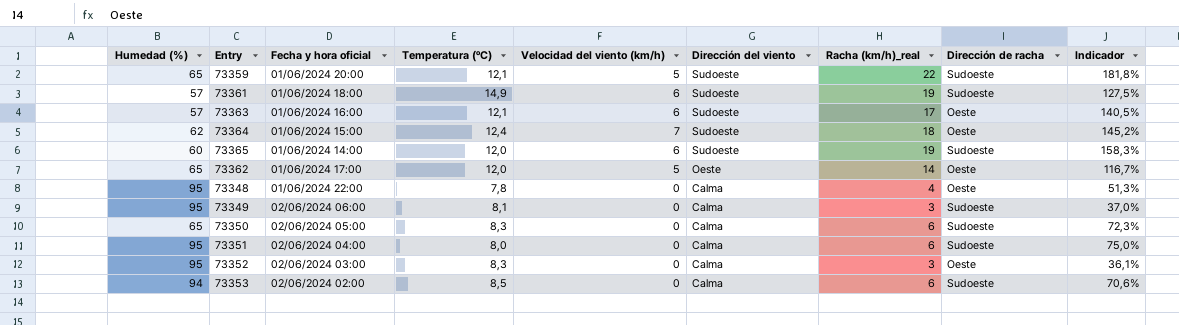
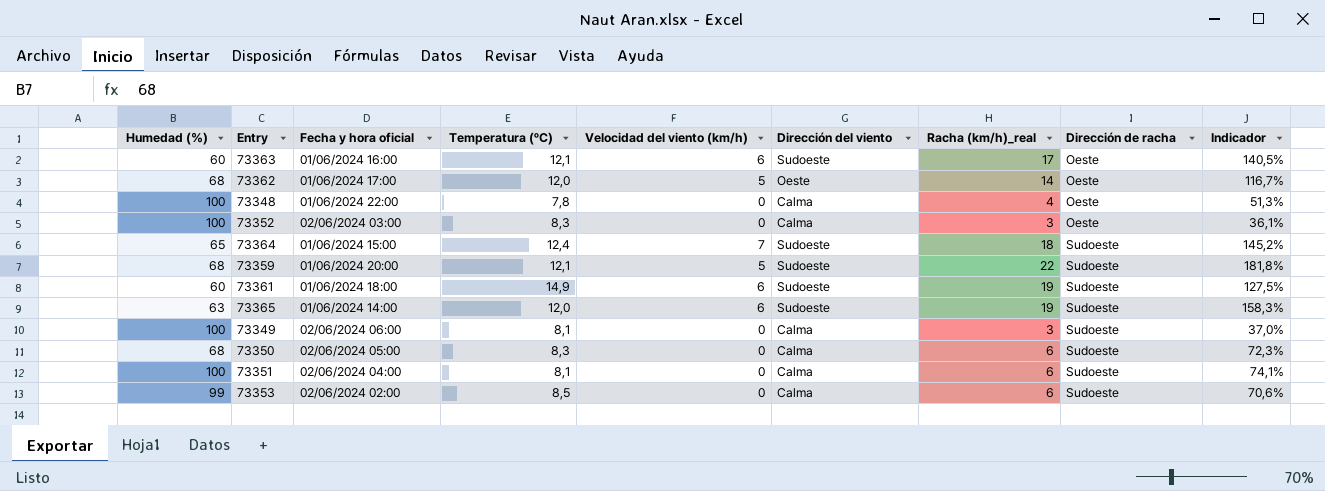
row order: Dirección del viento descending -> Dirección de racha ascending
73363 | Humedad (%): 57 -> 60
73362 | Humedad (%): 65 -> 68
73348 | Humedad (%): 95 -> 100
73352 | Humedad (%): 95 -> 100
73364 | Humedad (%): 62 -> 65
73364 | Dirección de racha: Oeste -> Sudoeste
73359 | Humedad (%): 65 -> 68
73361 | Humedad (%): 57 -> 60
73365 | Humedad (%): 60 -> 63
73349 | Humedad (%): 95 -> 100
73350 | Humedad (%): 65 -> 68
73351 | Humedad (%): 95 -> 100
73351 | Temperatura (ºC): 8,0 -> 8,1
73351 | Indicador: 75,0% -> 74,1%
73353 | Humedad (%): 94 -> 99

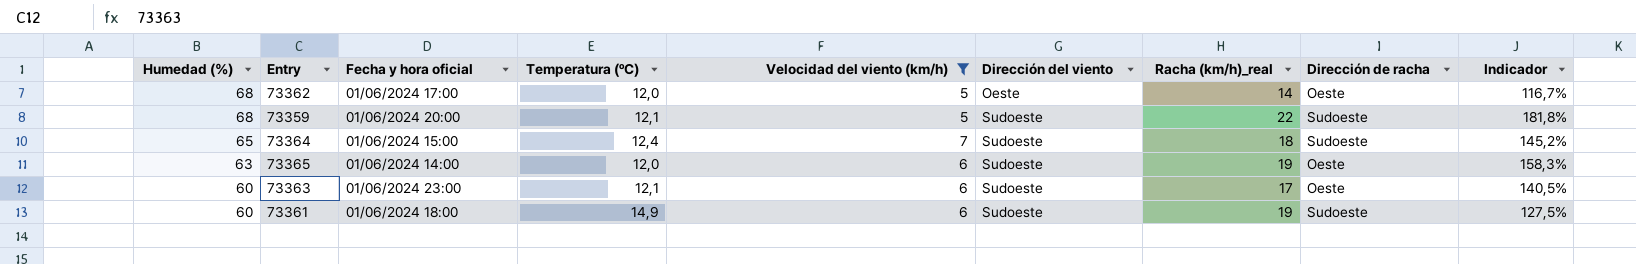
filter: none -> Velocidad del viento (km/h) != 0
row order: Dirección de racha ascending -> Humedad (%) descending
73365 | Dirección de racha: Sudoeste -> Oeste
73363 | Fecha y hora oficial: 01/06/2024 16:00 -> 01/06/2024 23:00

